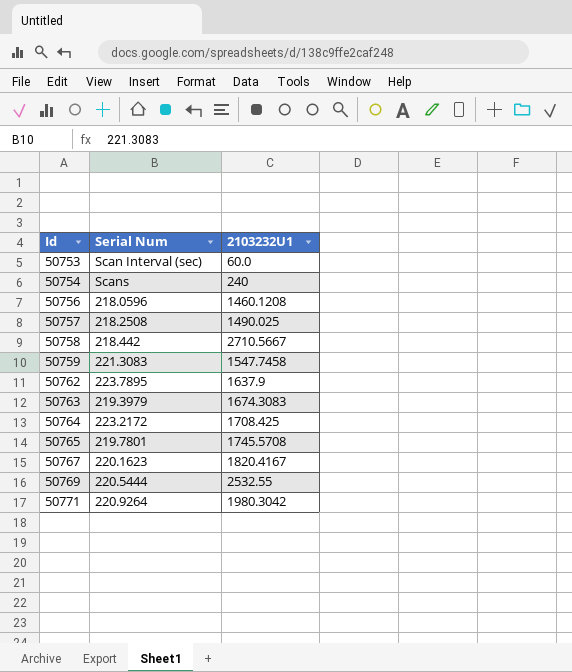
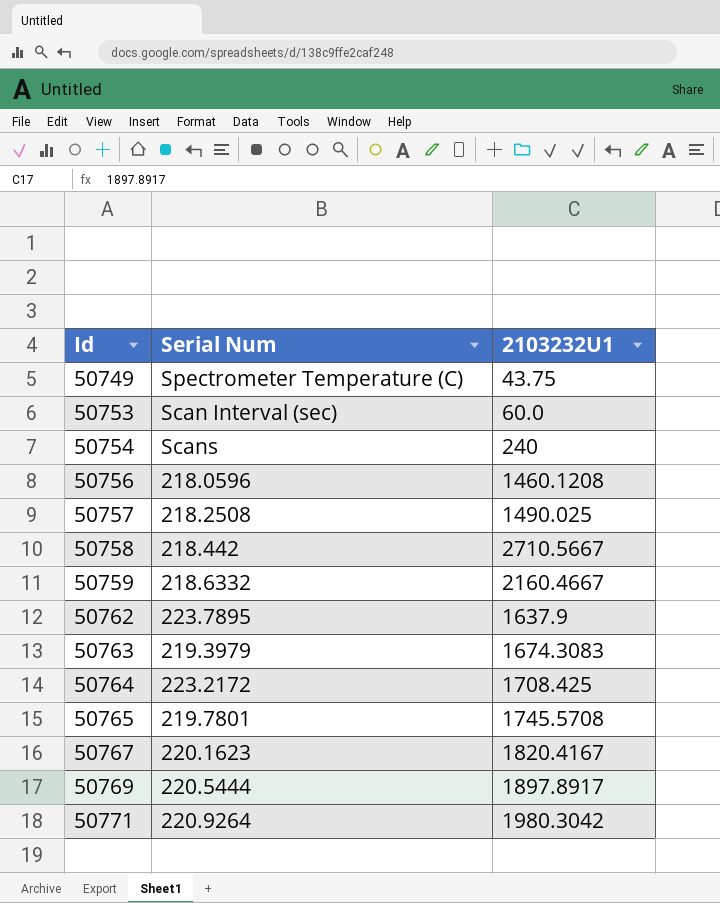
row 50749: none -> Spectrometer Temperature (C) | 43.75
50759 | Serial Num: 221.3083 -> 218.6332
50759 | 2103232U1: 1547.7458 -> 2160.4667
50769 | 2103232U1: 2532.55 -> 1897.8917

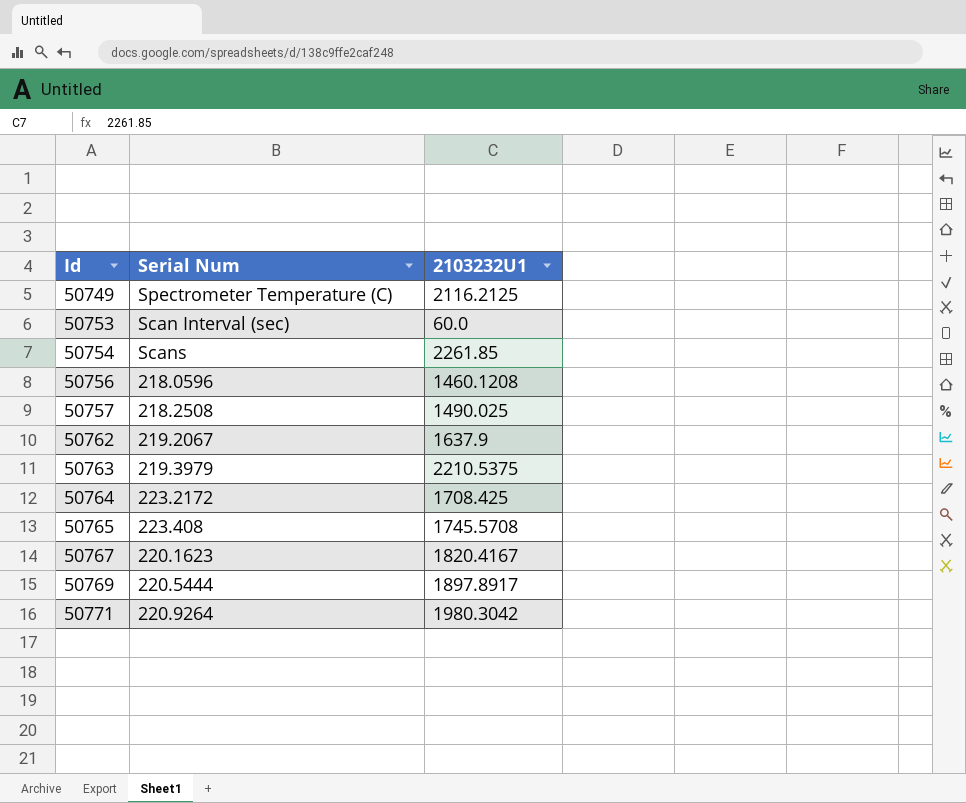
row 50758: 218.442 | 2710.5667 -> none
row 50759: 218.6332 | 2160.4667 -> none
50749 | 2103232U1: 43.75 -> 2116.2125
50754 | 2103232U1: 240 -> 2261.85
50762 | Serial Num: 223.7895 -> 219.2067
50763 | 2103232U1: 1674.3083 -> 2210.5375
50765 | Serial Num: 219.7801 -> 223.408

